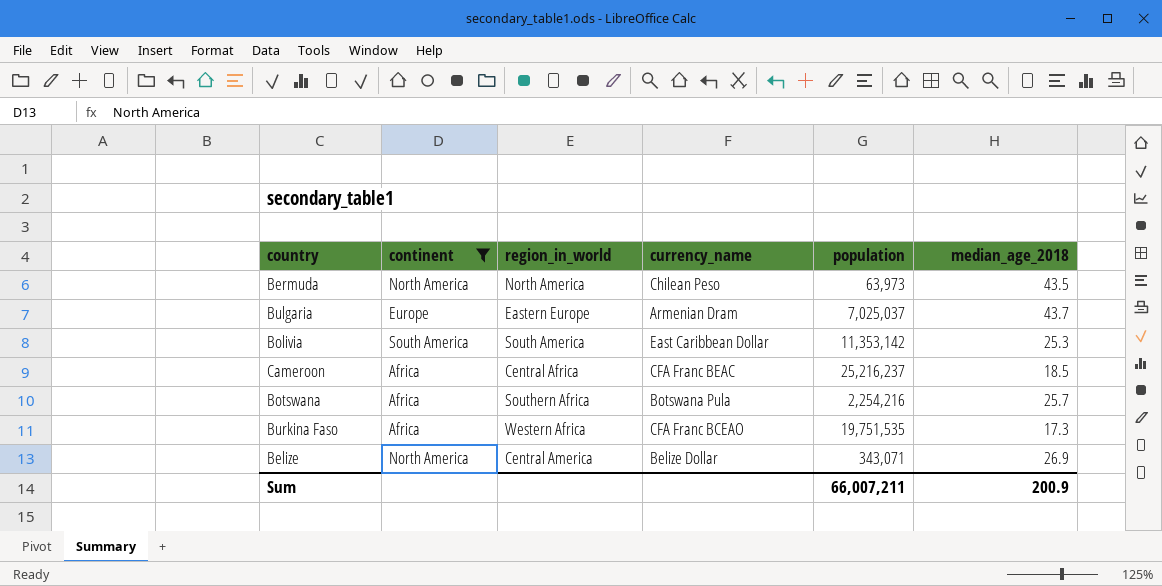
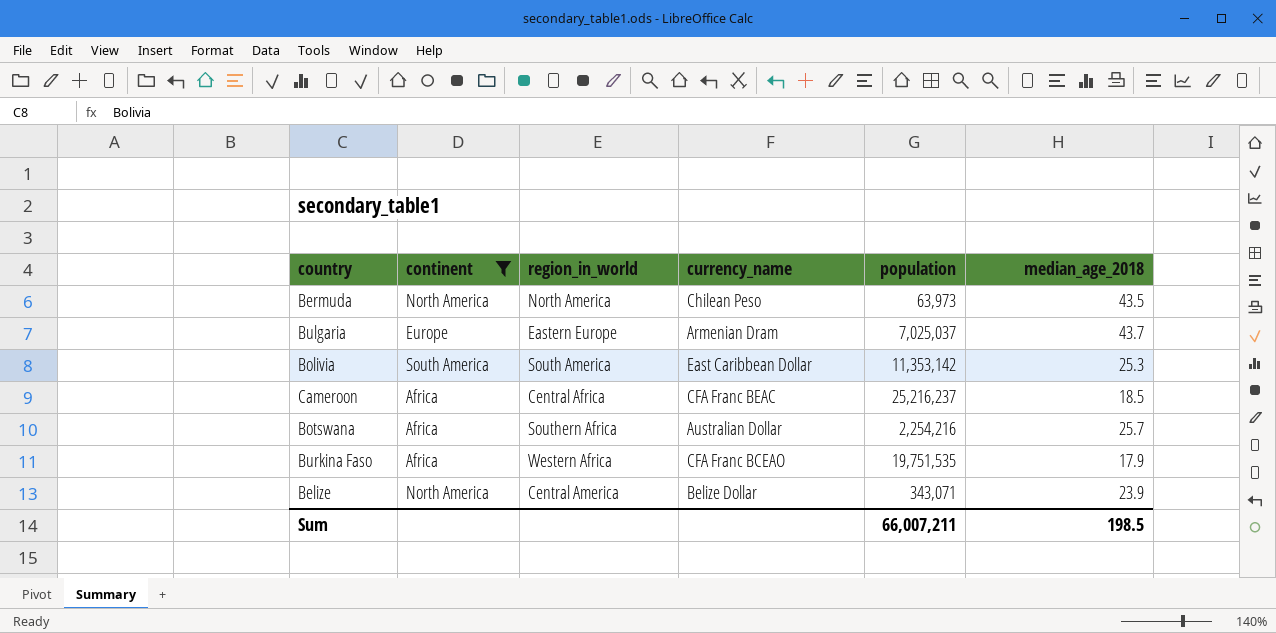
Botswana | currency_name: Botswana Pula -> Australian Dollar
Burkina Faso | median_age_2018: 17.3 -> 17.9
Belize | median_age_2018: 26.9 -> 23.9
Sum | median_age_2018: 200.9 -> 198.5

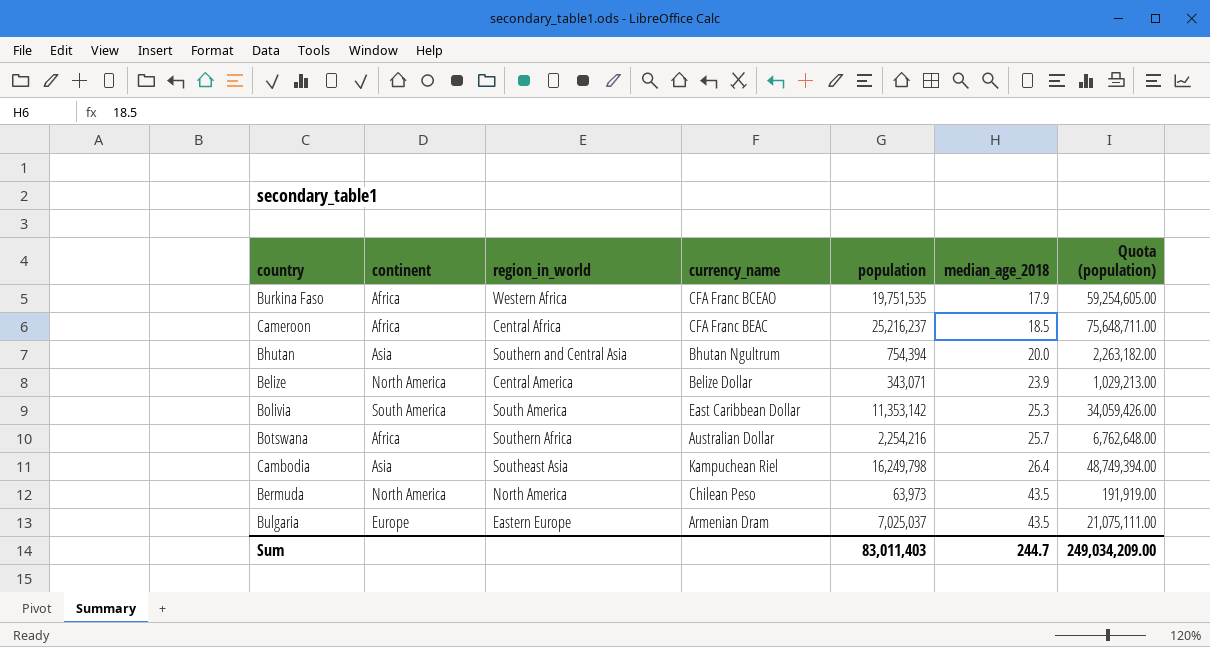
filter: continent != Asia -> none
row order: none -> median_age_2018 ascending
column Quota (population) | formula: none -> [population] * 3
Bulgaria | median_age_2018: 43.7 -> 43.5
Sum | population: 66,007,211 -> 83,011,403
Sum | median_age_2018: 198.5 -> 244.7

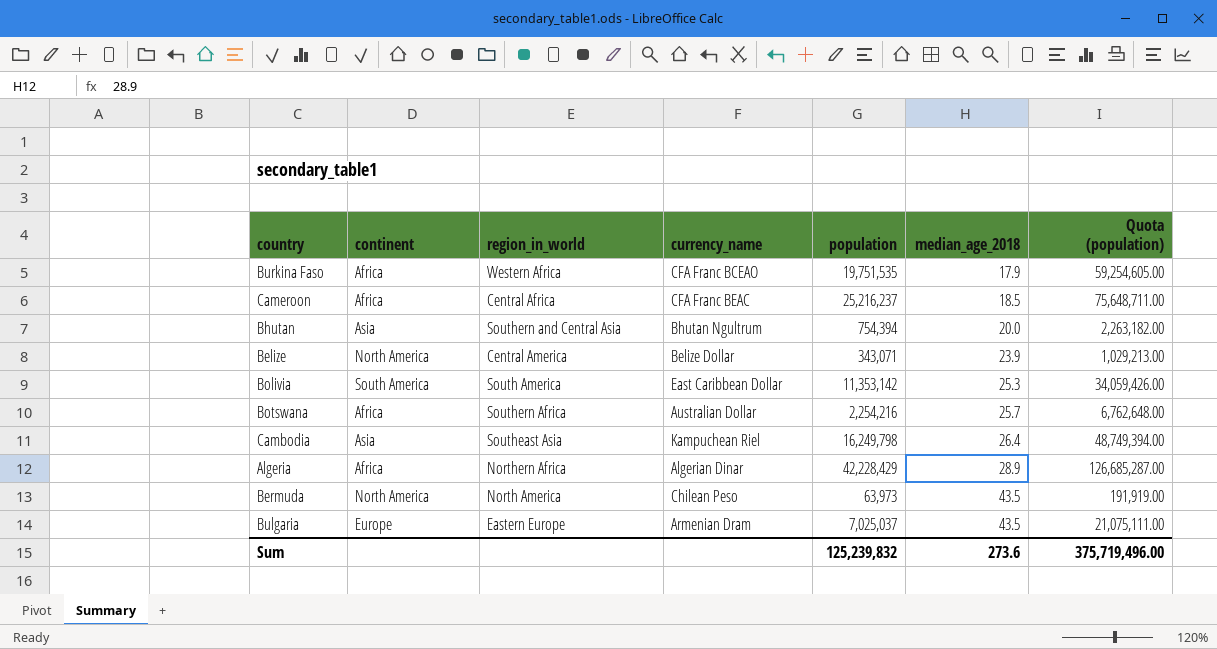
row Algeria: none -> Africa | Northern Africa | Algerian Dinar | 42,228,429 | 28.9 | 126,685,287.00
Sum | population: 83,011,403 -> 125,239,832
Sum | median_age_2018: 244.7 -> 273.6
Sum | Quota (population): 249,034,209.00 -> 375,719,496.00

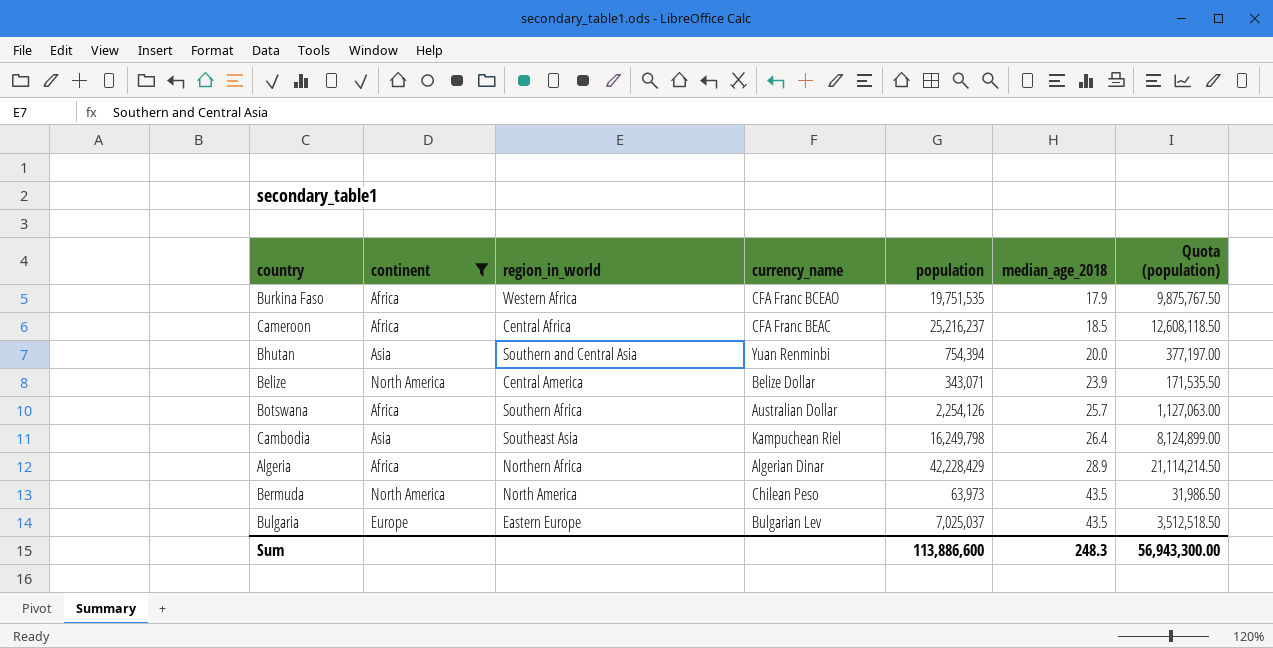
filter: none -> continent != South America
column Quota (population) | formula: [population] * 3 -> [population] * 0.5
Bhutan | currency_name: Bhutan Ngultrum -> Yuan Renminbi
Botswana | population: 2,254,216 -> 2,254,126
Bulgaria | currency_name: Armenian Dram -> Bulgarian Lev
Sum | population: 125,239,832 -> 113,886,600
Sum | median_age_2018: 273.6 -> 248.3
Sum | Quota (population): 375,719,496.00 -> 56,943,300.00

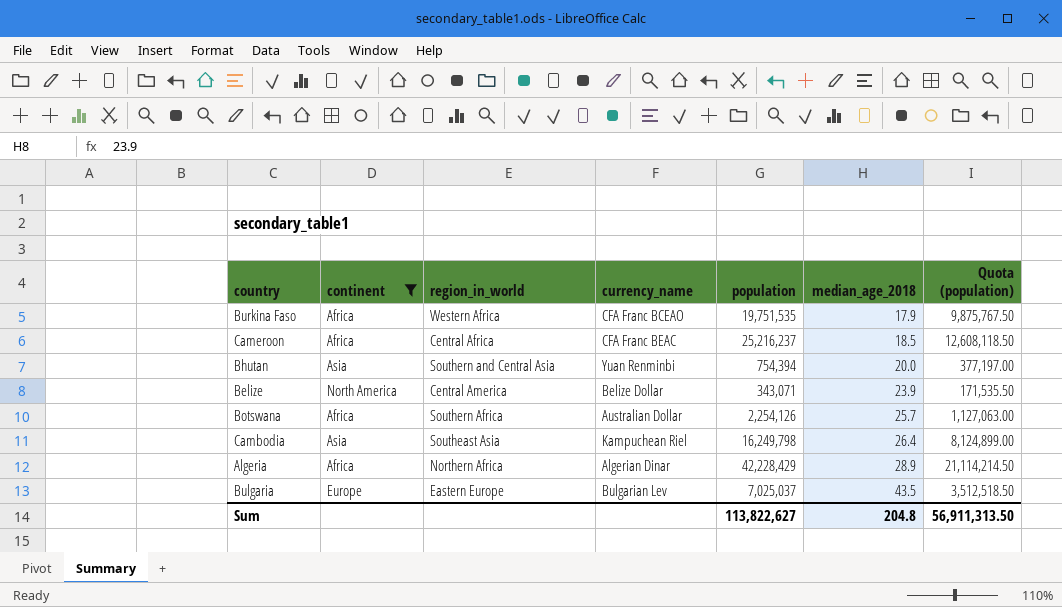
row Bermuda: North America | North America | Chilean Peso | 63,973 | 43.5 | 31,986.50 -> none
Sum | population: 113,886,600 -> 113,822,627
Sum | median_age_2018: 248.3 -> 204.8
Sum | Quota (population): 56,943,300.00 -> 56,911,313.50

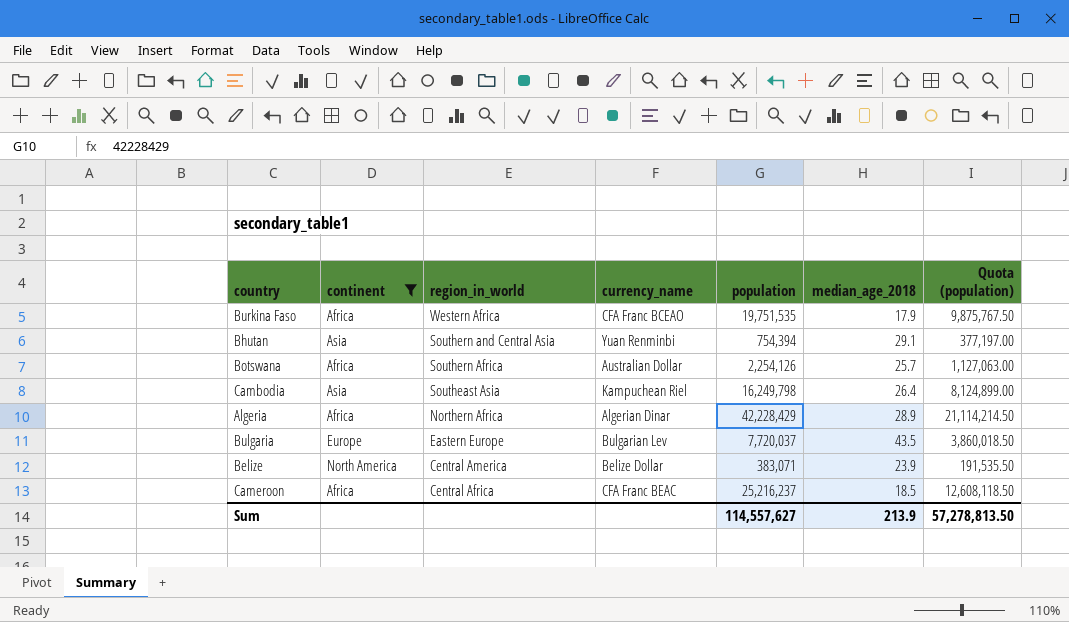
row order: median_age_2018 ascending -> region_in_world descending
Bhutan | median_age_2018: 20.0 -> 29.1
Bulgaria | population: 7,025,037 -> 7,720,037
Bulgaria | Quota (population): 3,512,518.50 -> 3,860,018.50
Belize | population: 343,071 -> 383,071
Belize | Quota (population): 171,535.50 -> 191,535.50
Sum | population: 113,822,627 -> 114,557,627
Sum | median_age_2018: 204.8 -> 213.9
Sum | Quota (population): 56,911,313.50 -> 57,278,813.50

